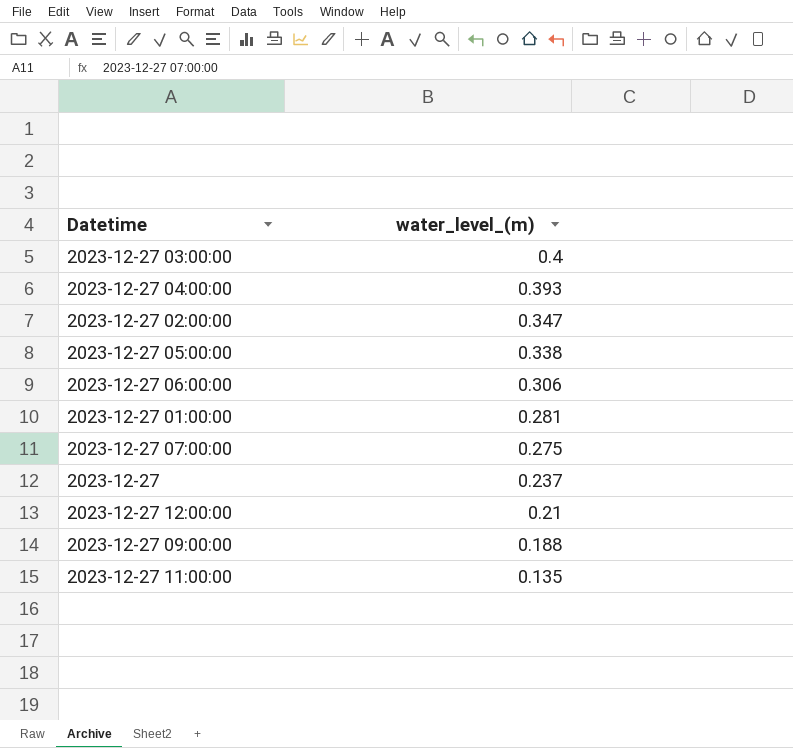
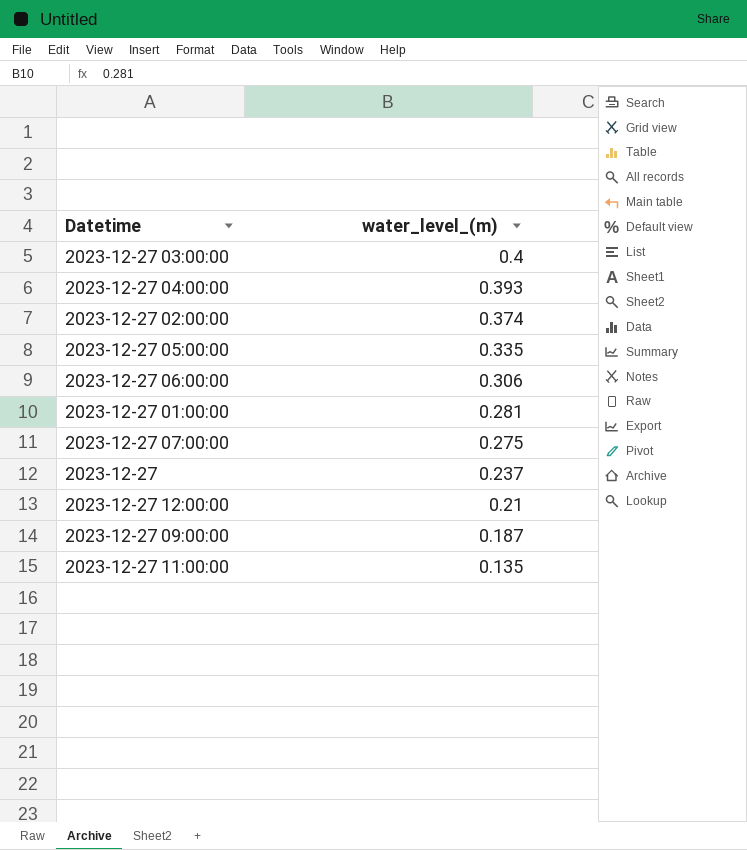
2023-12-27 02:00:00 | water_level_(m): 0.347 -> 0.374
2023-12-27 05:00:00 | water_level_(m): 0.338 -> 0.335
2023-12-27 09:00:00 | water_level_(m): 0.188 -> 0.187

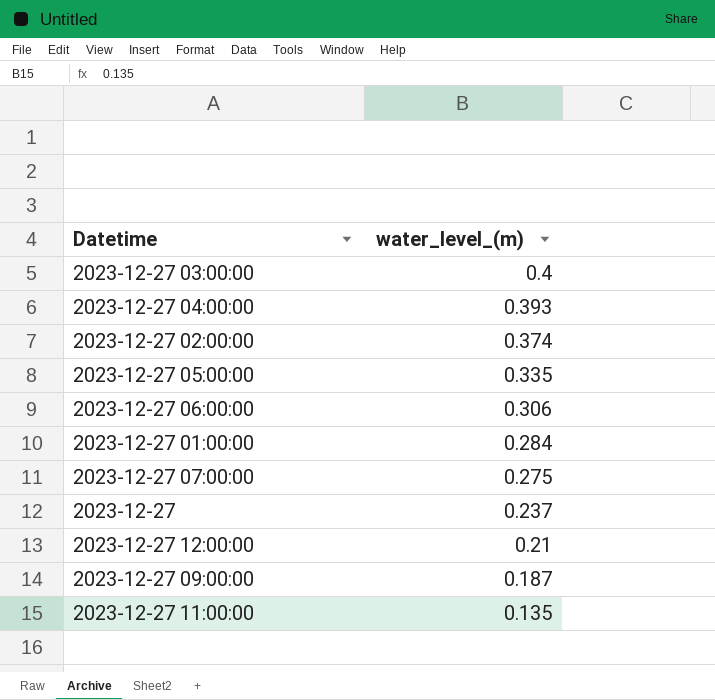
2023-12-27 01:00:00 | water_level_(m): 0.281 -> 0.284

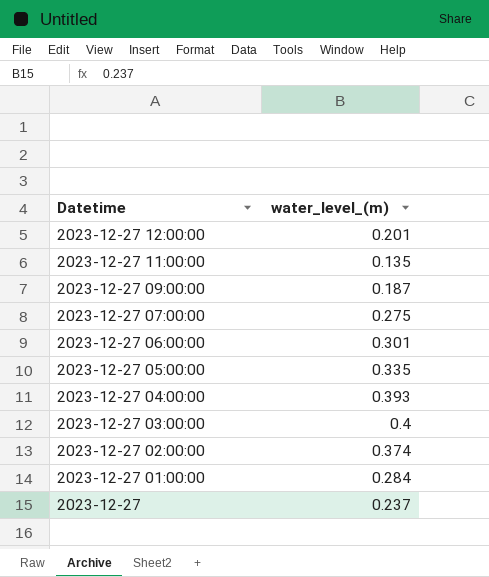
row order: water_level_(m) descending -> Datetime descending
2023-12-27 12:00:00 | water_level_(m): 0.21 -> 0.201
2023-12-27 06:00:00 | water_level_(m): 0.306 -> 0.301

